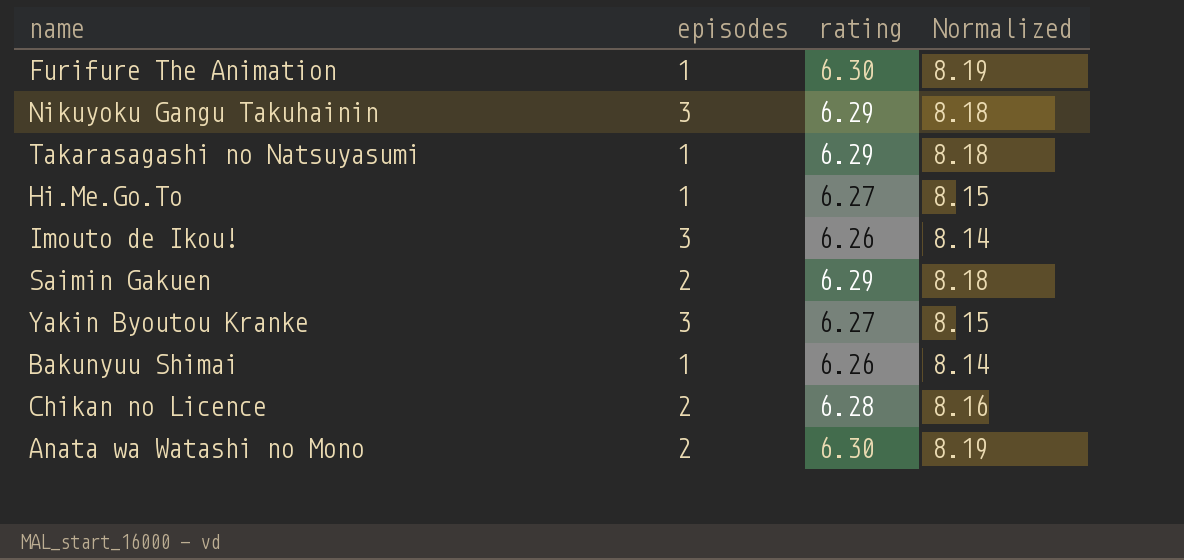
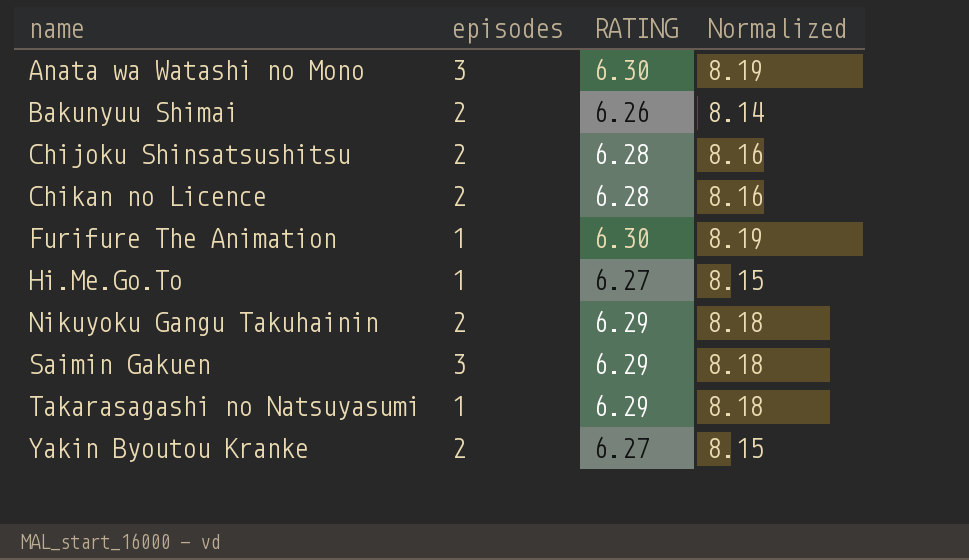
row order: none -> name ascending
column name: rating -> RATING
row Imouto de Ikou!: 3 | 6.26 | 8.14 -> none
Anata wa Watashi no Mono | episodes: 2 -> 3
Bakunyuu Shimai | episodes: 1 -> 2
row Chijoku Shinsatsushitsu: none -> 2 | 6.28 | 8.16
Nikuyoku Gangu Takuhainin | episodes: 3 -> 2
Saimin Gakuen | episodes: 2 -> 3
Yakin Byoutou Kranke | episodes: 3 -> 2

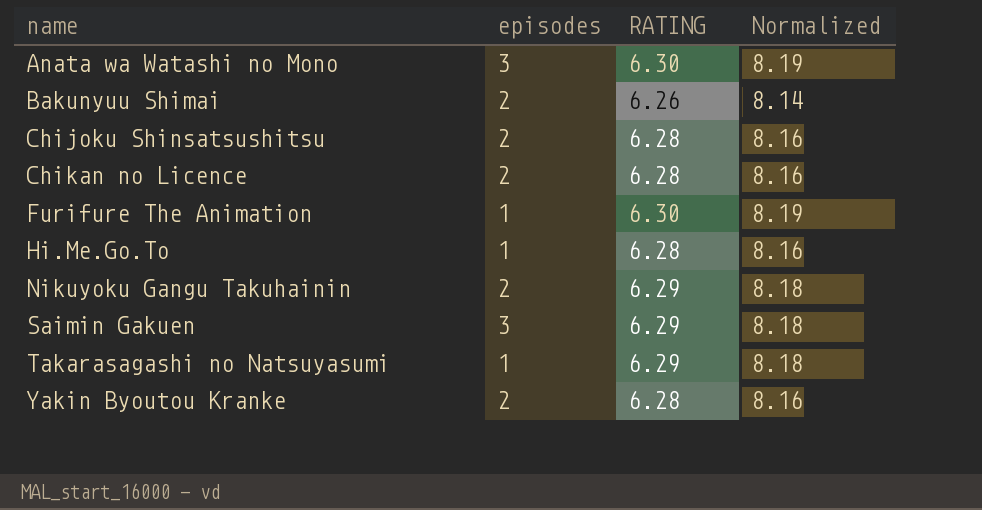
Hi.Me.Go.To | RATING: 6.27 -> 6.28
Hi.Me.Go.To | Normalized: 8.15 -> 8.16
Yakin Byoutou Kranke | RATING: 6.27 -> 6.28
Yakin Byoutou Kranke | Normalized: 8.15 -> 8.16

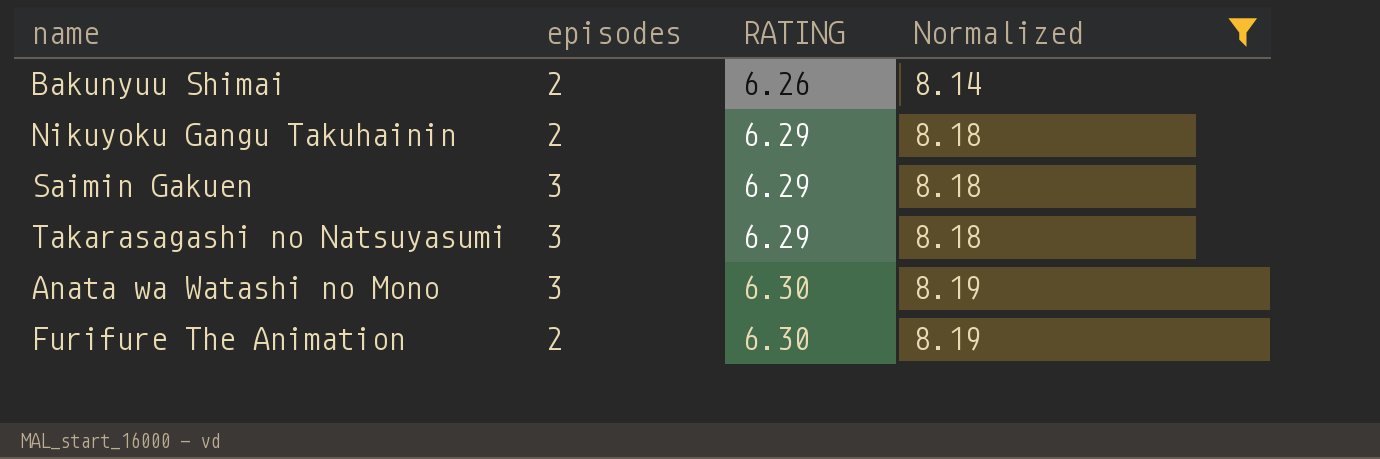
filter: none -> Normalized != 8.16
row order: name ascending -> RATING ascending
Takarasagashi no Natsuyasumi | episodes: 1 -> 3
Furifure The Animation | episodes: 1 -> 2

